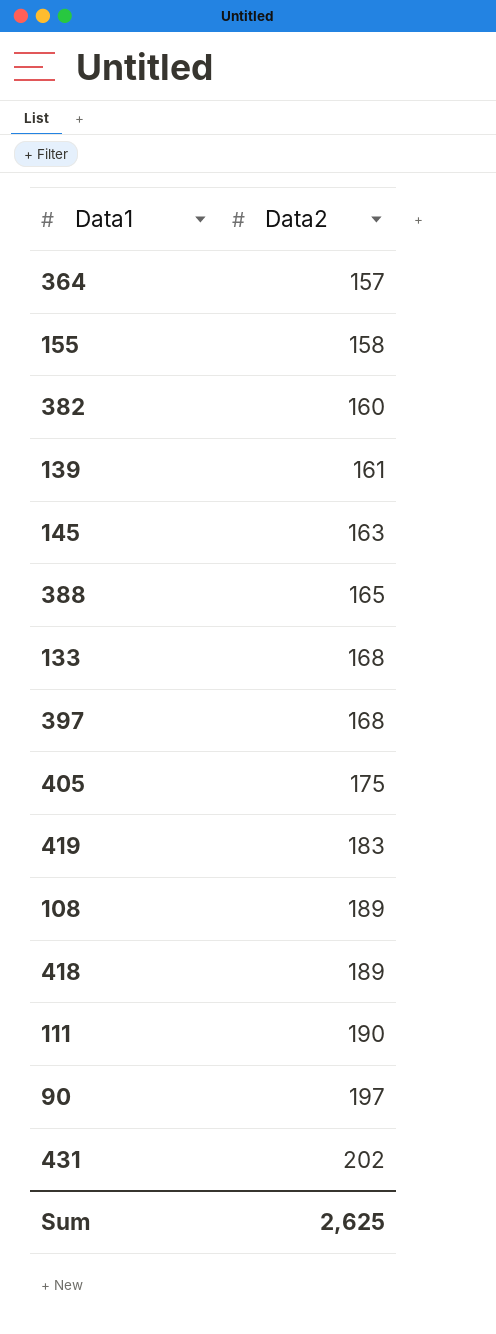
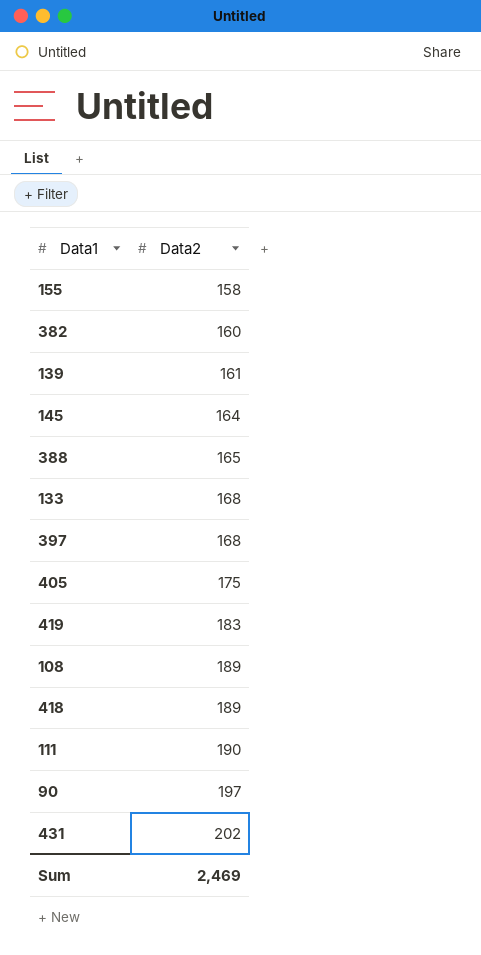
row 364: 157 -> none
145 | Data2: 163 -> 164
Sum | Data2: 2,625 -> 2,469

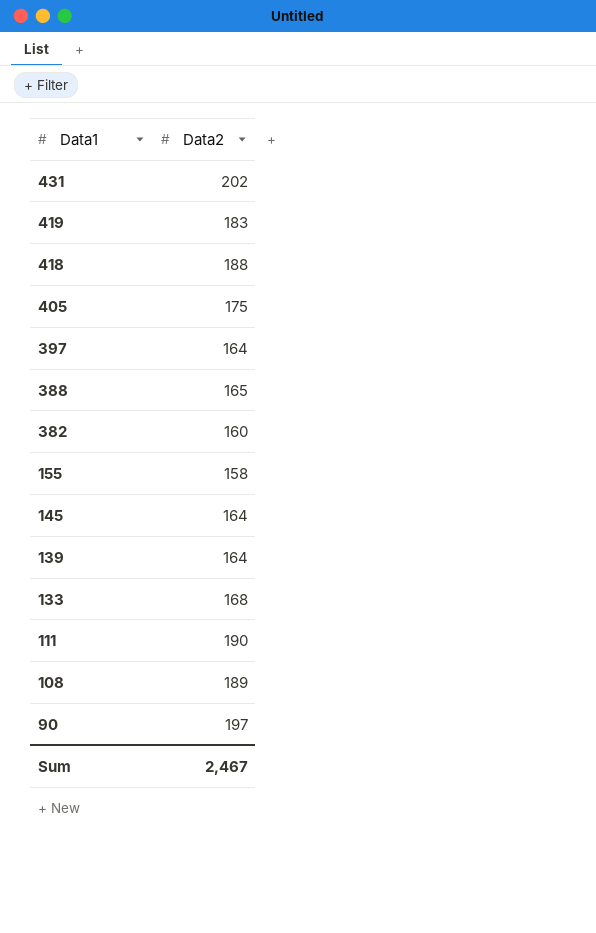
row order: Data2 ascending -> Data1 descending
418 | Data2: 189 -> 188
397 | Data2: 168 -> 164
139 | Data2: 161 -> 164
Sum | Data2: 2,469 -> 2,467

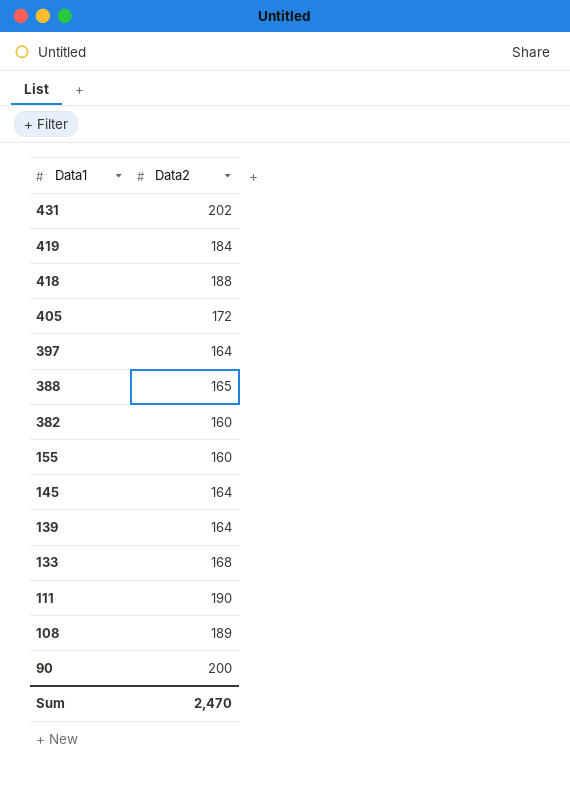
419 | Data2: 183 -> 184
405 | Data2: 175 -> 172
155 | Data2: 158 -> 160
90 | Data2: 197 -> 200
Sum | Data2: 2,467 -> 2,470

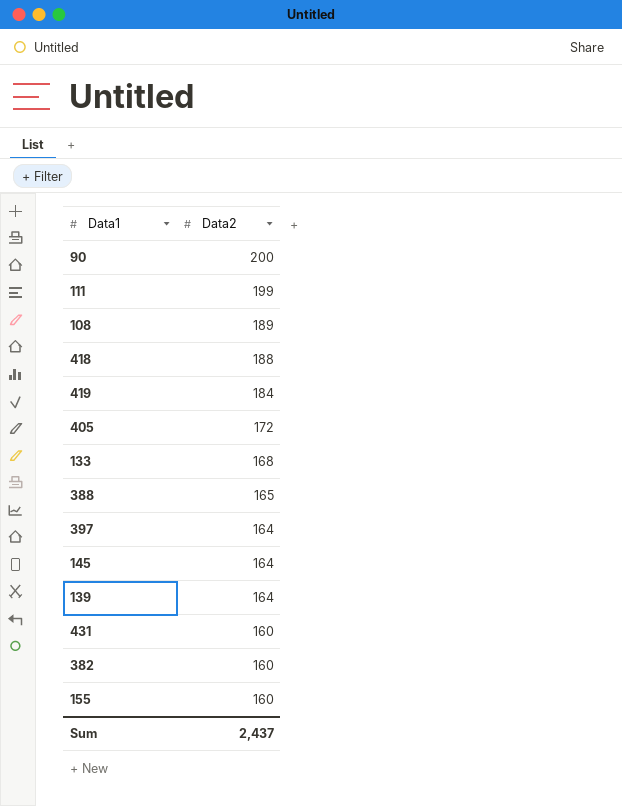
row order: Data1 descending -> Data2 descending
111 | Data2: 190 -> 199
431 | Data2: 202 -> 160
Sum | Data2: 2,470 -> 2,437

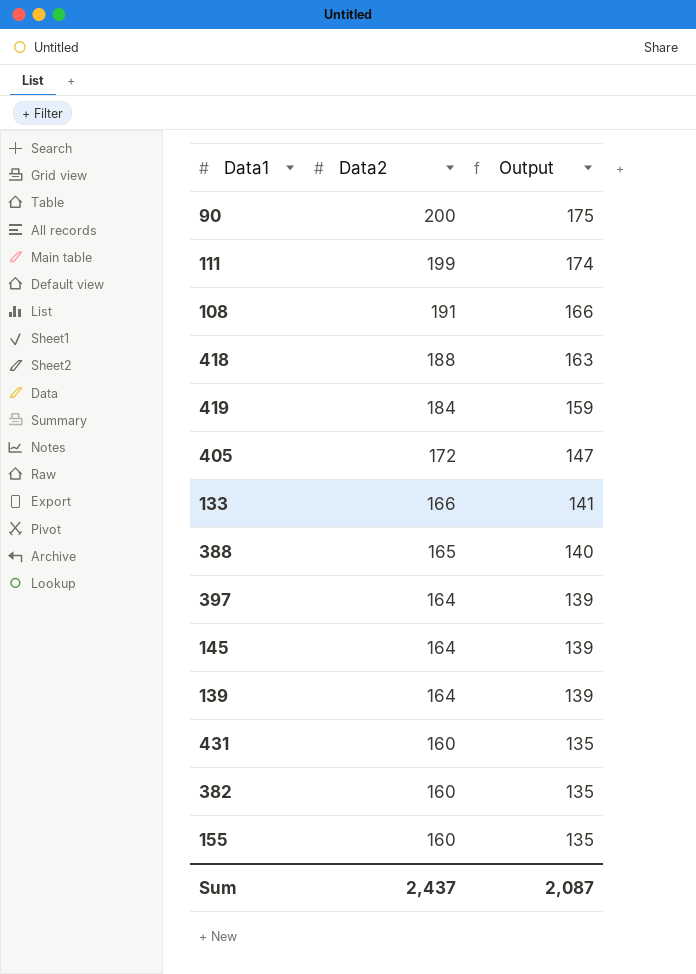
column Output | formula: none -> [Data2] - 25
108 | Data2: 189 -> 191
133 | Data2: 168 -> 166

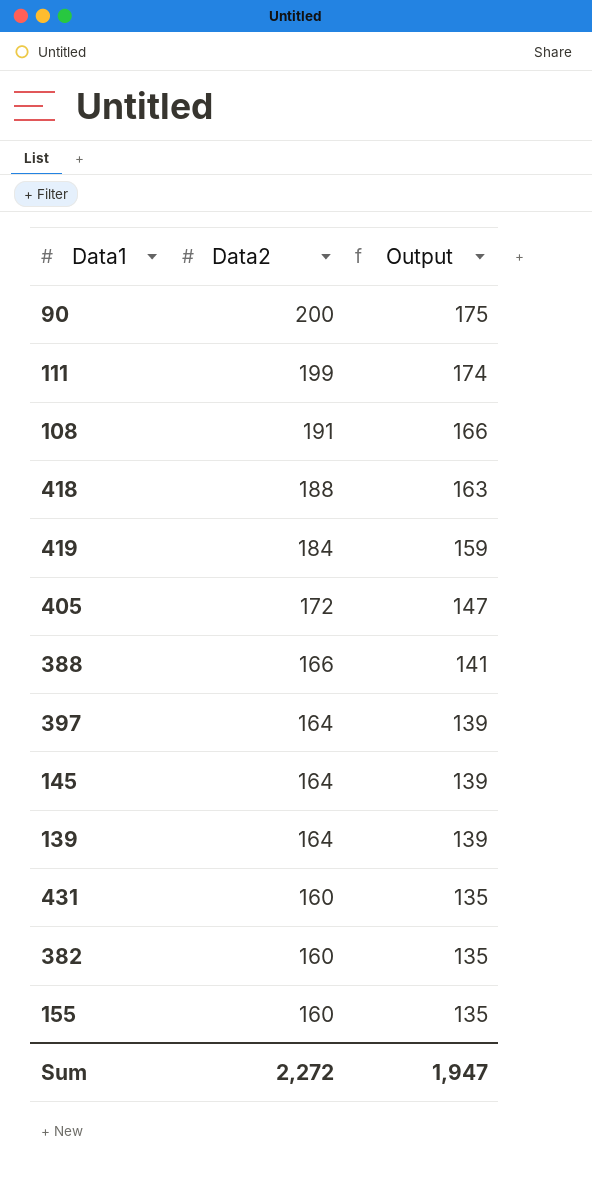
row 133: 166 | 141 -> none
388 | Data2: 165 -> 166
388 | Output: 140 -> 141
Sum | Data2: 2,437 -> 2,272
Sum | Output: 2,087 -> 1,947

